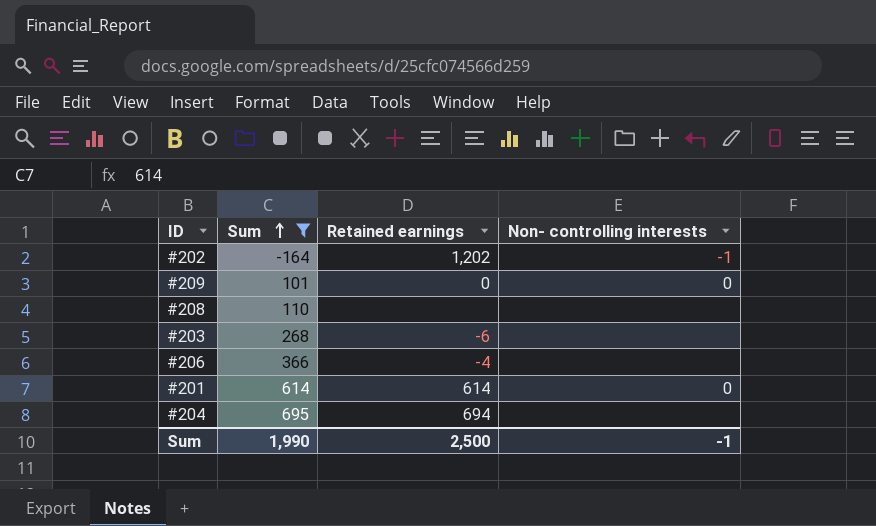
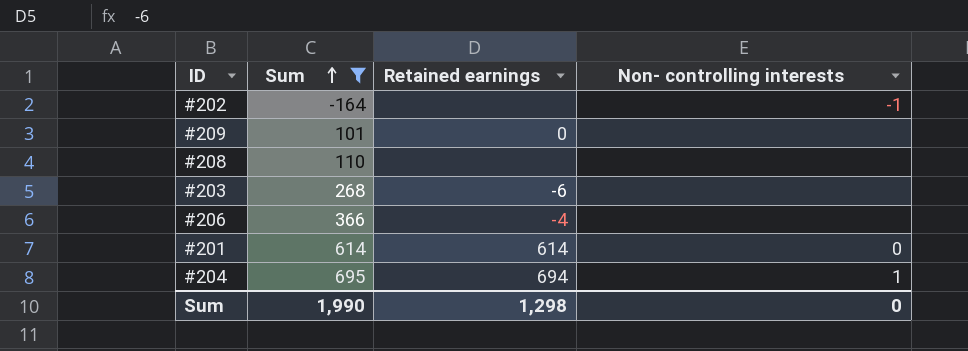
#202 | Retained earnings: 1,202 -> none
#209 | Non- controlling interests: 0 -> none
#204 | Non- controlling interests: none -> 1
Sum | Retained earnings: 2,500 -> 1,298
Sum | Non- controlling interests: -1 -> 0

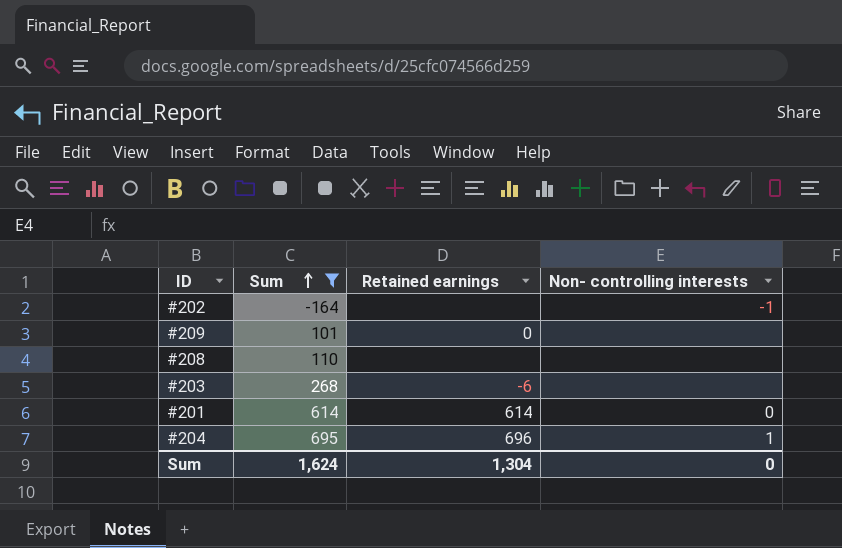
row #206: 366 | -4 | none -> none
#204 | Retained earnings: 694 -> 696
Sum | Sum: 1,990 -> 1,624
Sum | Retained earnings: 1,298 -> 1,304

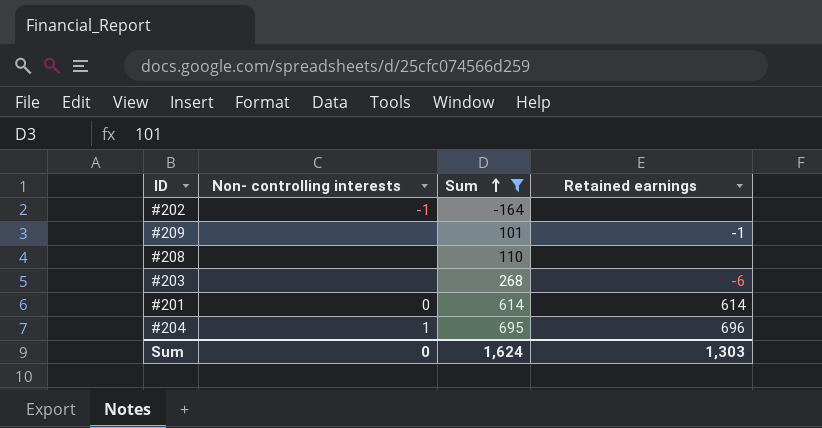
column Non- controlling interests | position: 4 -> 2
#209 | Retained earnings: 0 -> -1
Sum | Retained earnings: 1,304 -> 1,303

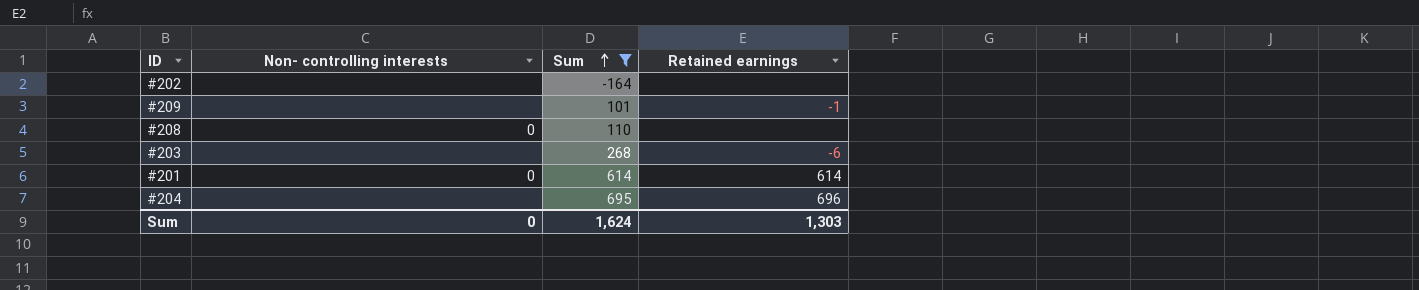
#202 | Non- controlling interests: -1 -> none
#208 | Non- controlling interests: none -> 0
#204 | Non- controlling interests: 1 -> none

